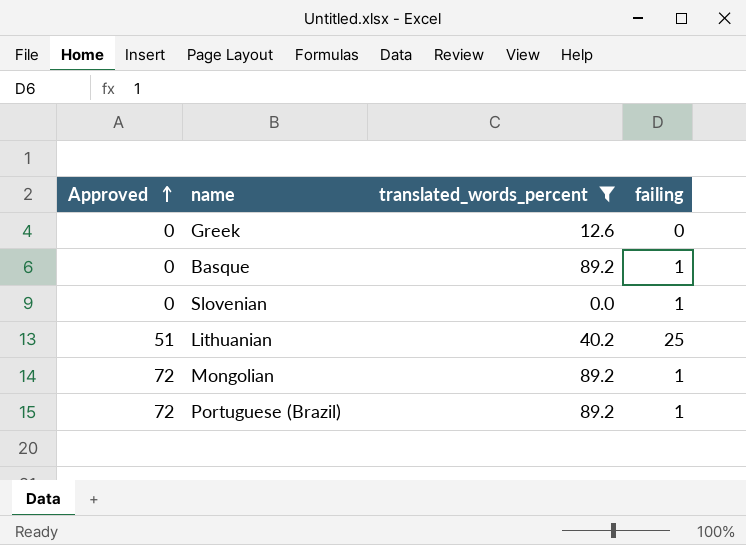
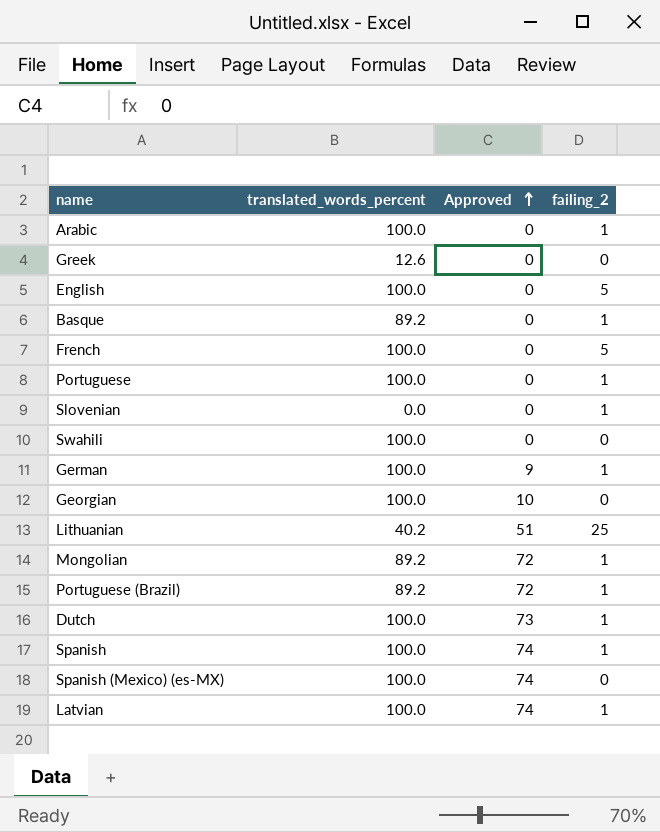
filter: translated_words_percent != 100.0 -> none
column Approved | position: 1 -> 3
column name: failing -> failing_2

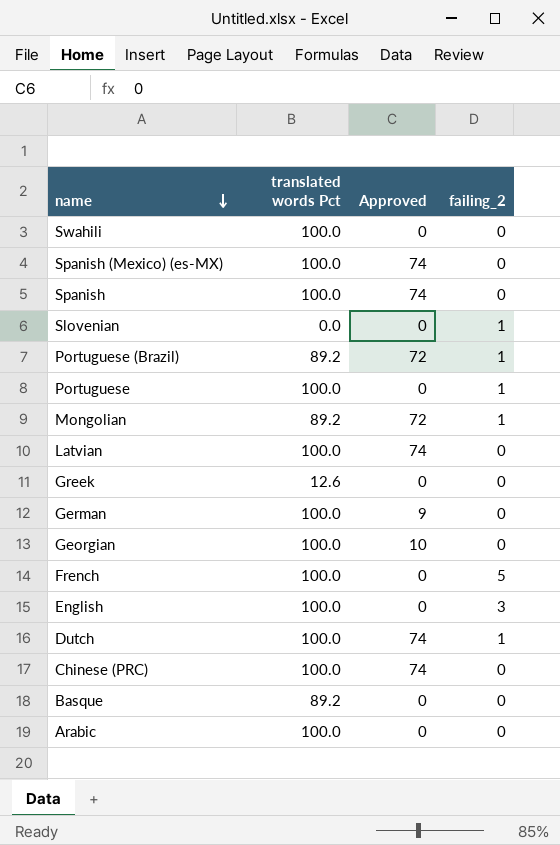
row order: Approved ascending -> name descending
column name: translated_words_percent -> translated words Pct
row Lithuanian: 40.2 | 51 | 25 -> none
Spanish | failing_2: 1 -> 0
Latvian | failing_2: 1 -> 0
German | failing_2: 1 -> 0
English | failing_2: 5 -> 3
Dutch | Approved: 73 -> 74
row Chinese (PRC): none -> 100.0 | 74 | 0
Basque | failing_2: 1 -> 0
Arabic | failing_2: 1 -> 0

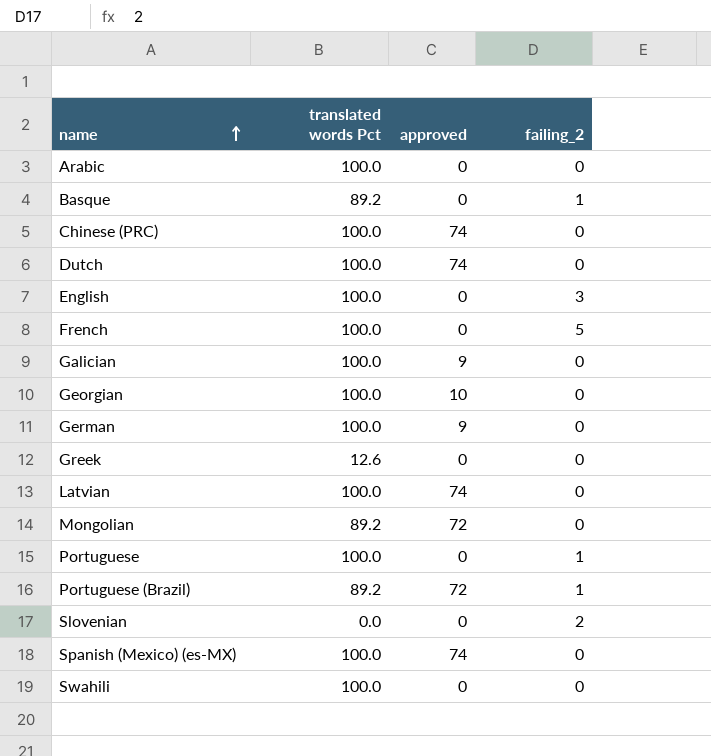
row order: name descending -> name ascending
column name: Approved -> approved
row Spanish: 100.0 | 74 | 0 -> none
Basque | failing_2: 0 -> 1
Dutch | failing_2: 1 -> 0
row Galician: none -> 100.0 | 9 | 0
Mongolian | failing_2: 1 -> 0
Slovenian | failing_2: 1 -> 2

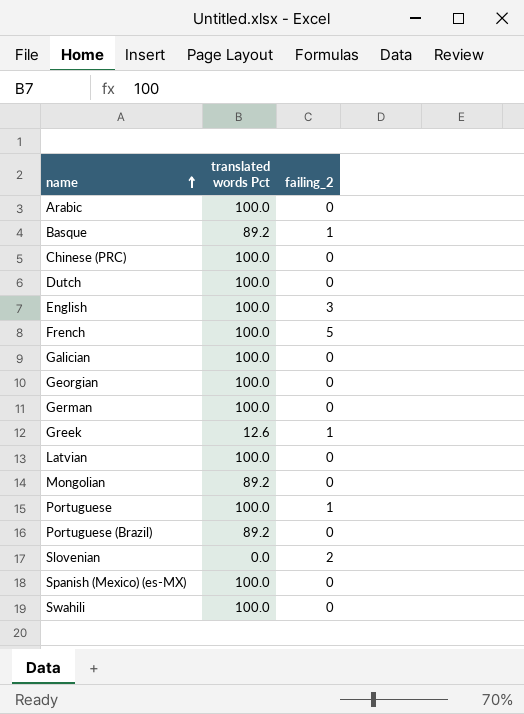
column approved | position: 3 -> none
Greek | failing_2: 0 -> 1
Portuguese (Brazil) | failing_2: 1 -> 0

